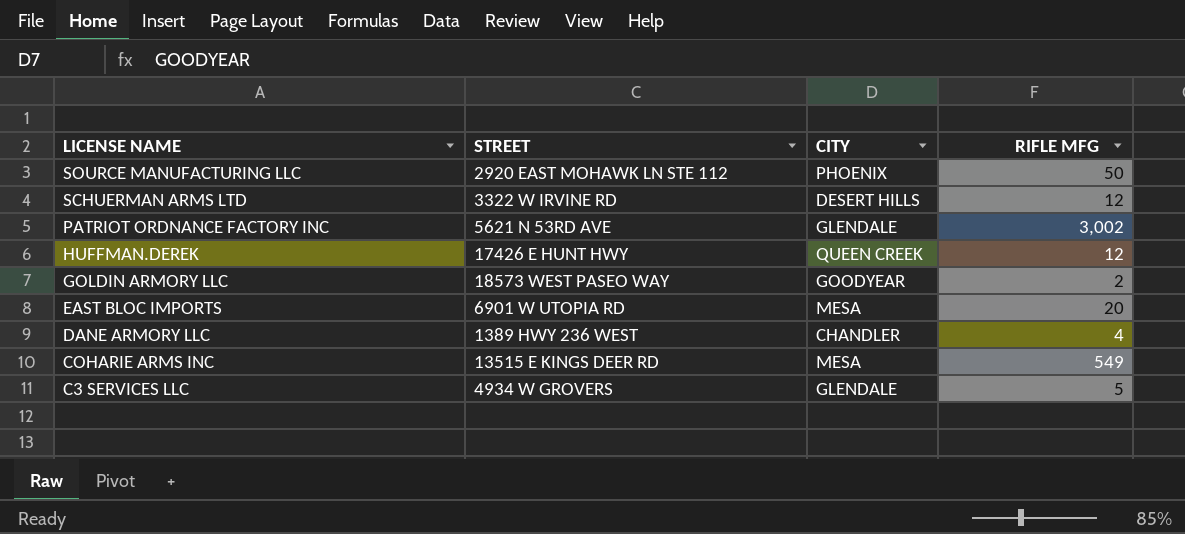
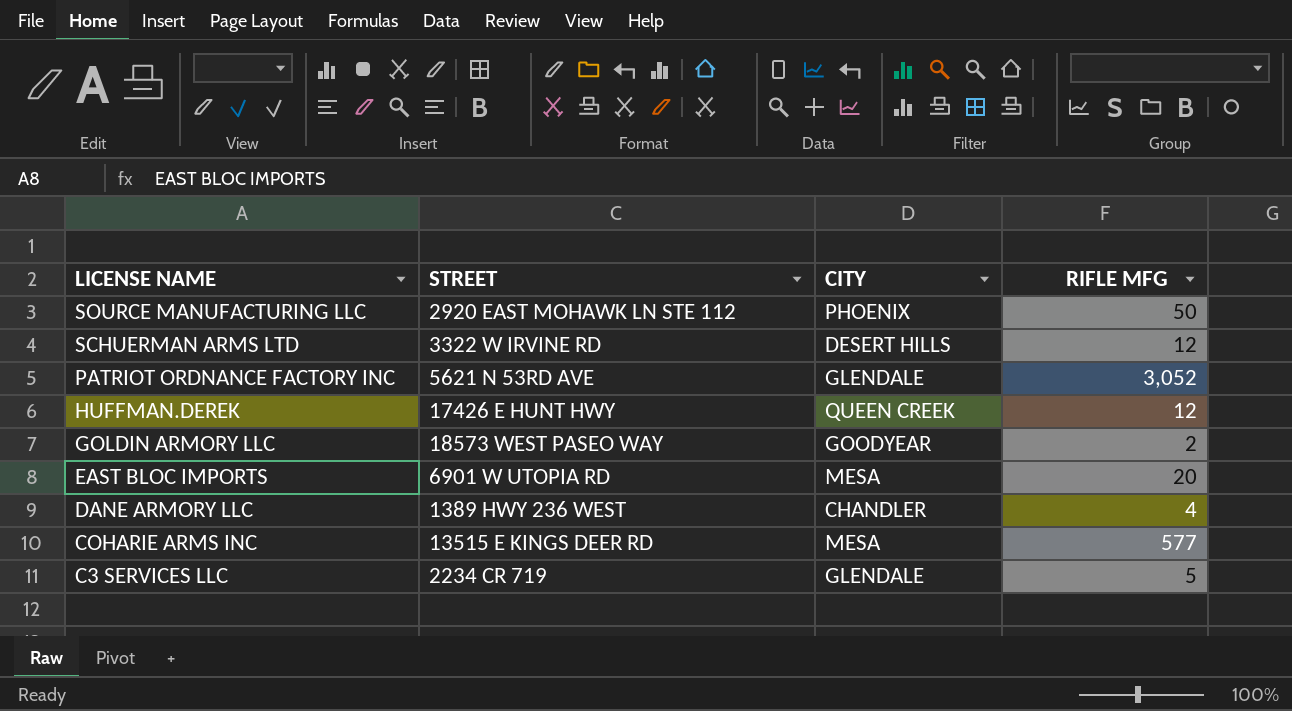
PATRIOT ORDNANCE FACTORY INC | RIFLE MFG: 3,002 -> 3,052
COHARIE ARMS INC | RIFLE MFG: 549 -> 577
C3 SERVICES LLC | STREET: 4934 W GROVERS -> 2234 CR 719

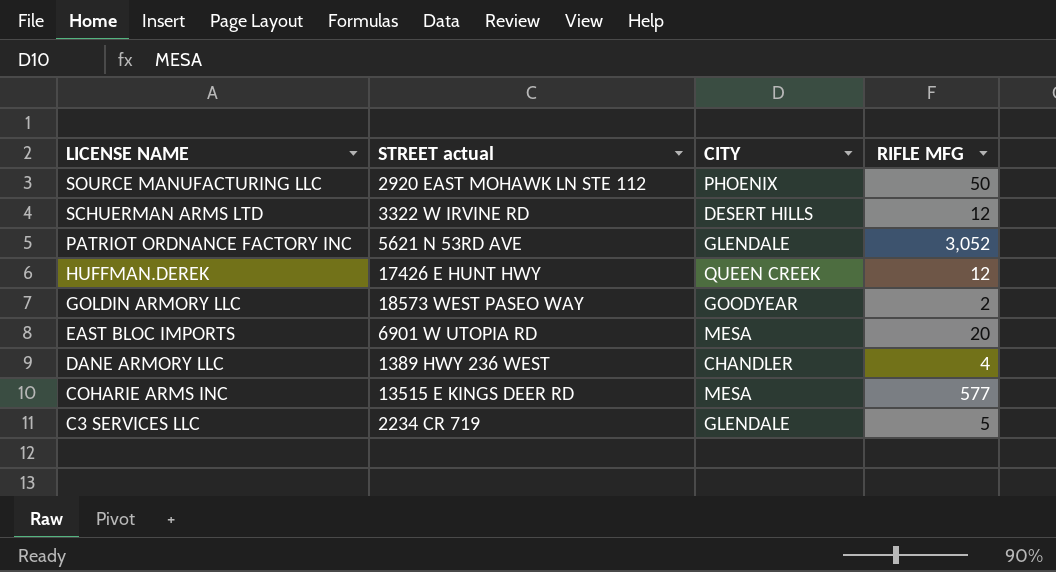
column name: STREET -> STREET actual

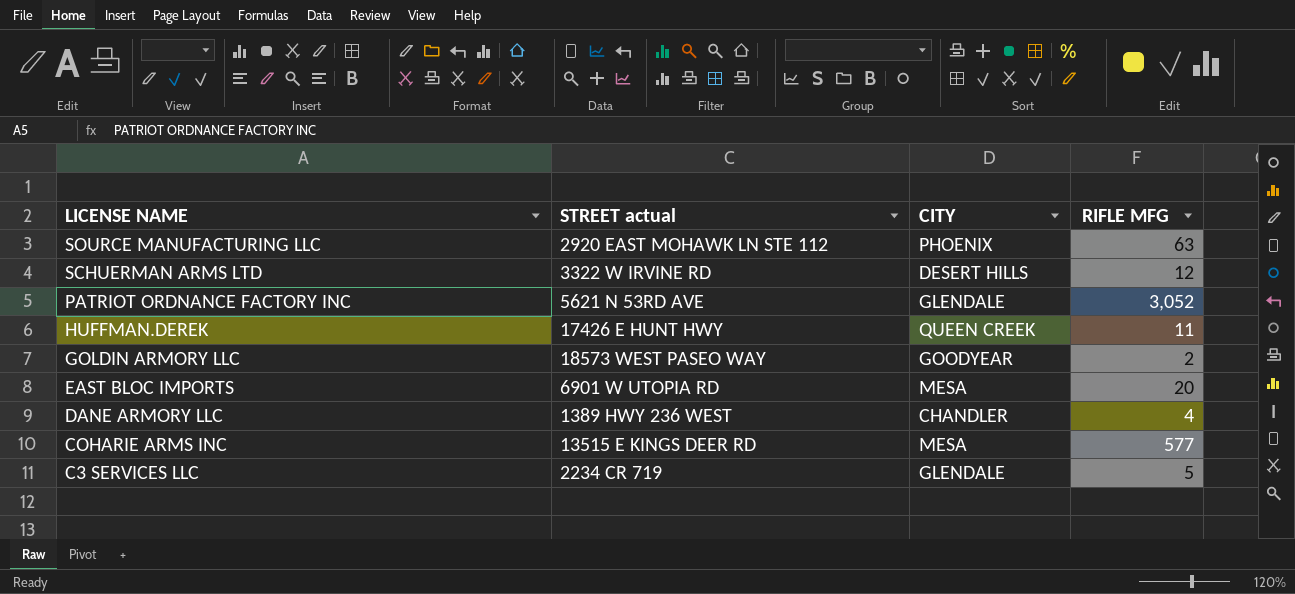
SOURCE MANUFACTURING LLC | RIFLE MFG: 50 -> 63
HUFFMAN.DEREK | RIFLE MFG: 12 -> 11

